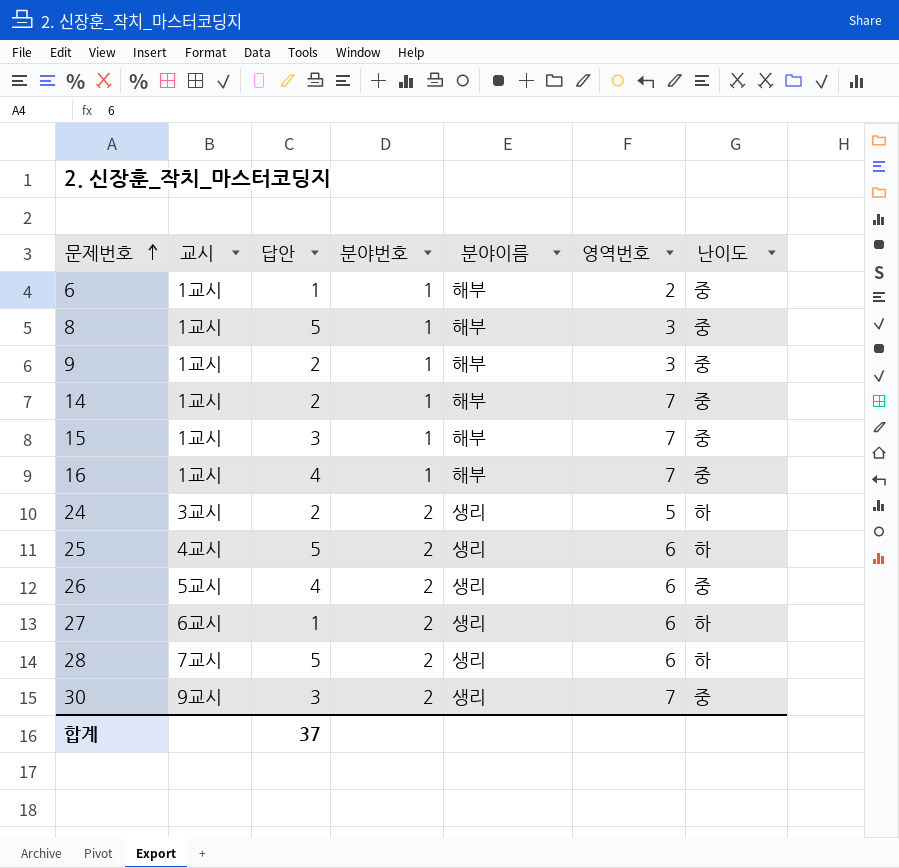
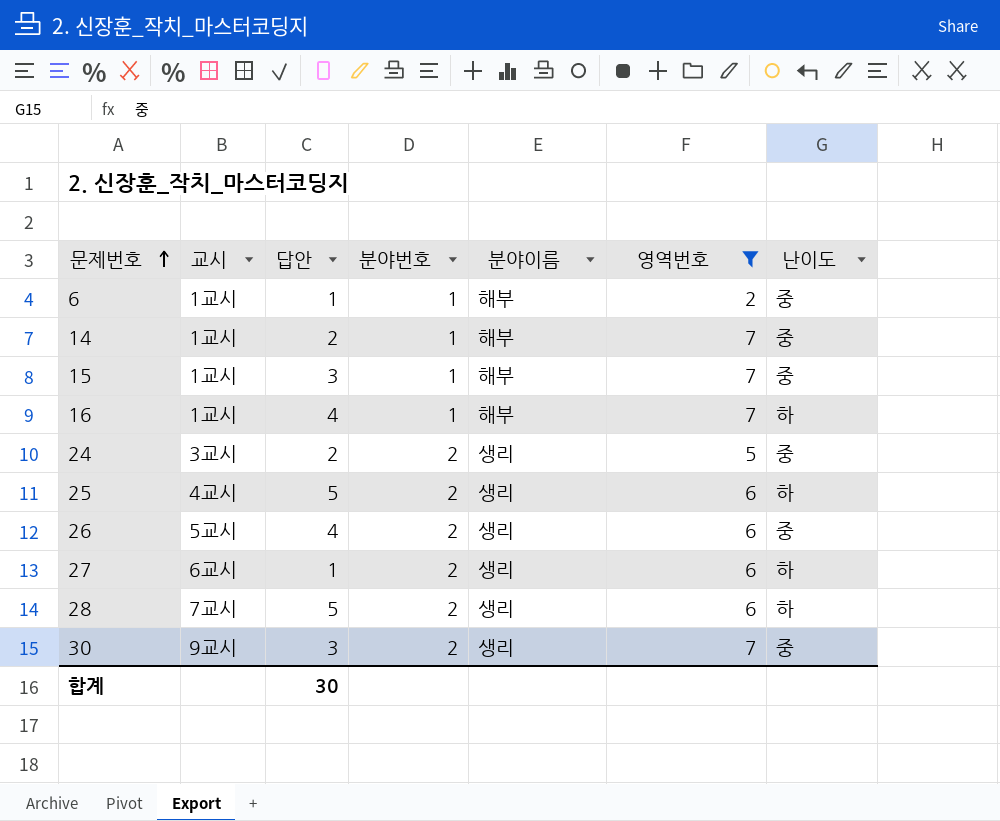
filter: none -> 영역번호 != 3
16 | 난이도: 중 -> 하
24 | 난이도: 하 -> 중
합계 | 답안: 37 -> 30

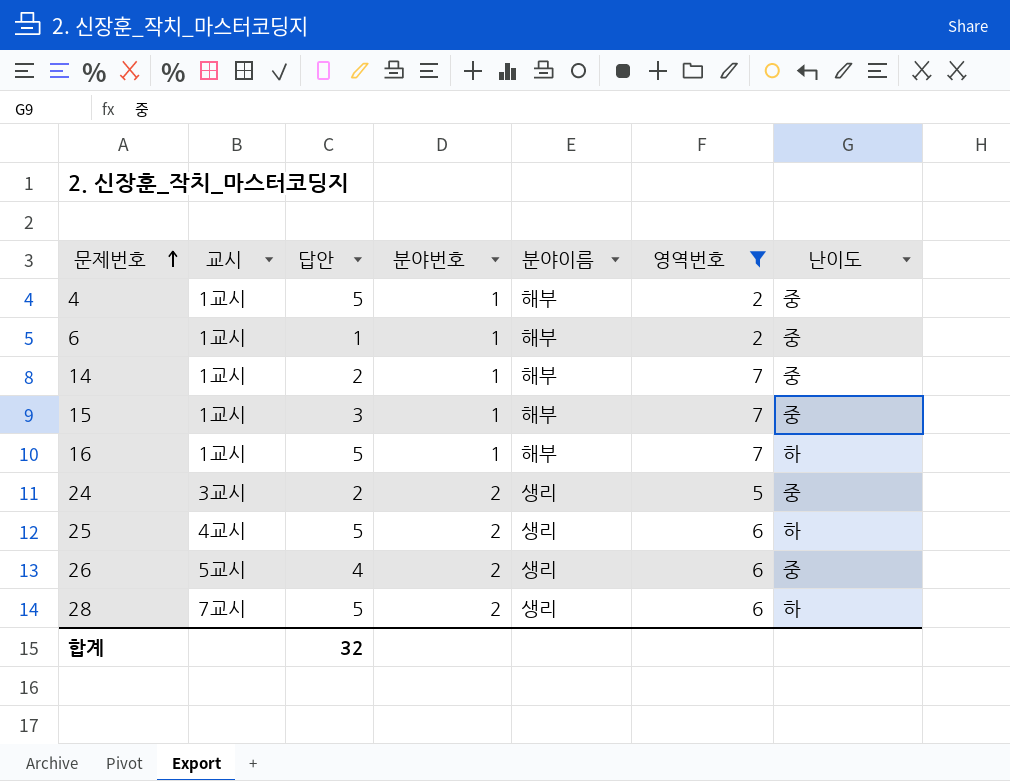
row 27: 6교시 | 1 | 2 | 생리 | 6 | 하 -> none
row 30: 9교시 | 3 | 2 | 생리 | 7 | 중 -> none
row 4: none -> 1교시 | 5 | 1 | 해부 | 2 | 중
16 | 답안: 4 -> 5
합계 | 답안: 30 -> 32

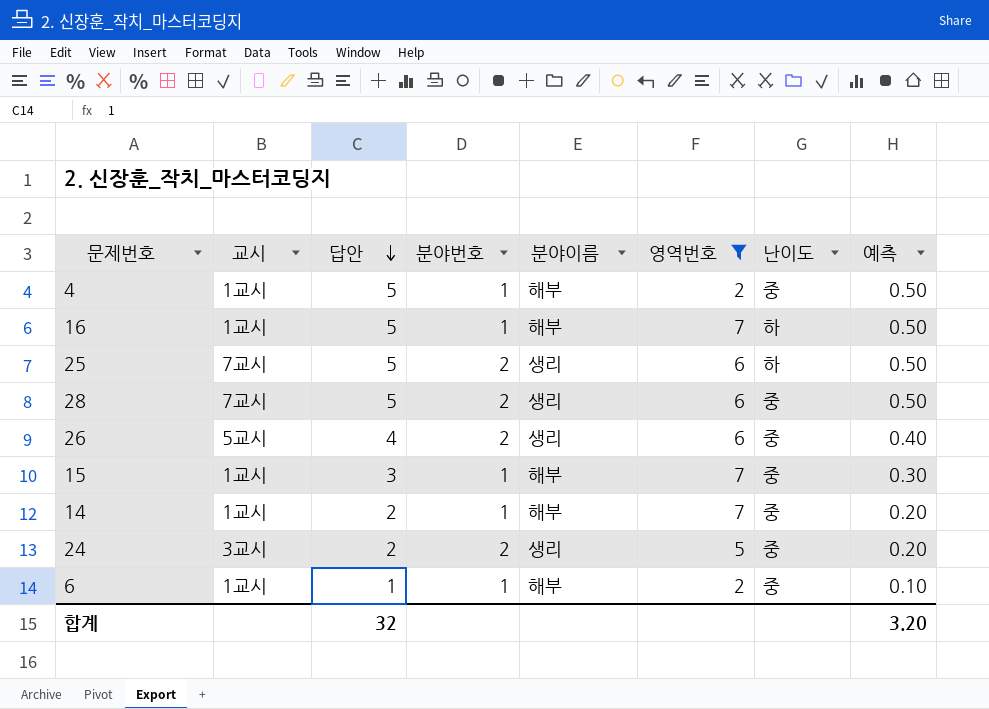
row order: 문제번호 ascending -> 답안 descending
column 예측 | formula: none -> [답안] * 0.1
25 | 교시: 4교시 -> 7교시
28 | 난이도: 하 -> 중

